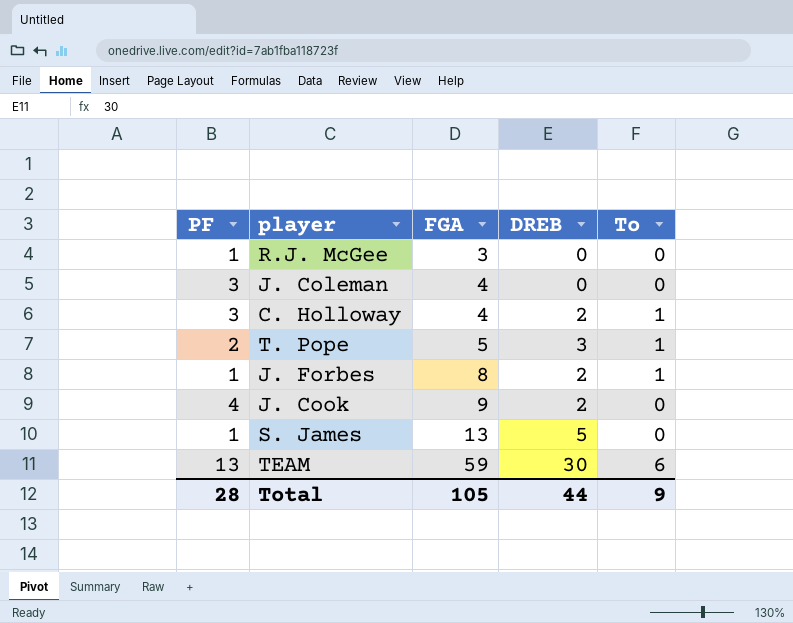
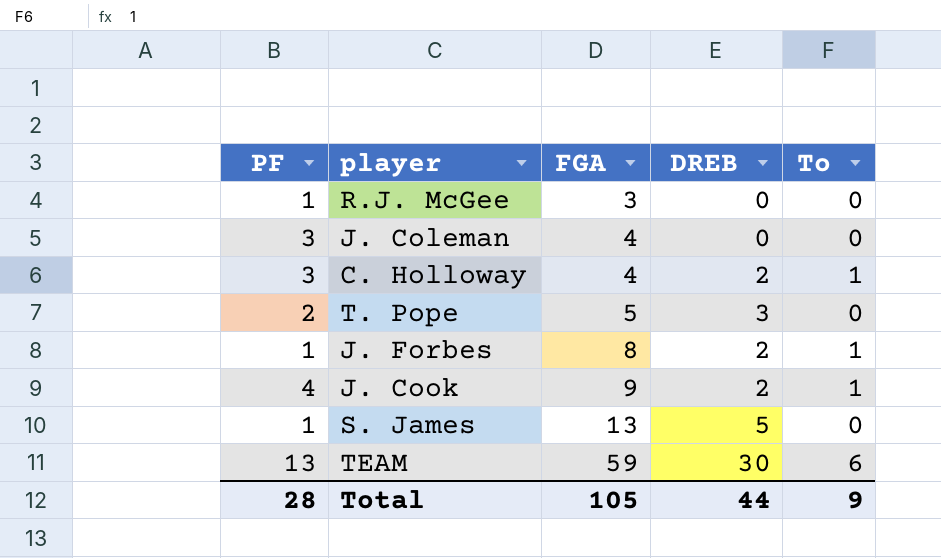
T. Pope | To: 1 -> 0
J. Cook | To: 0 -> 1

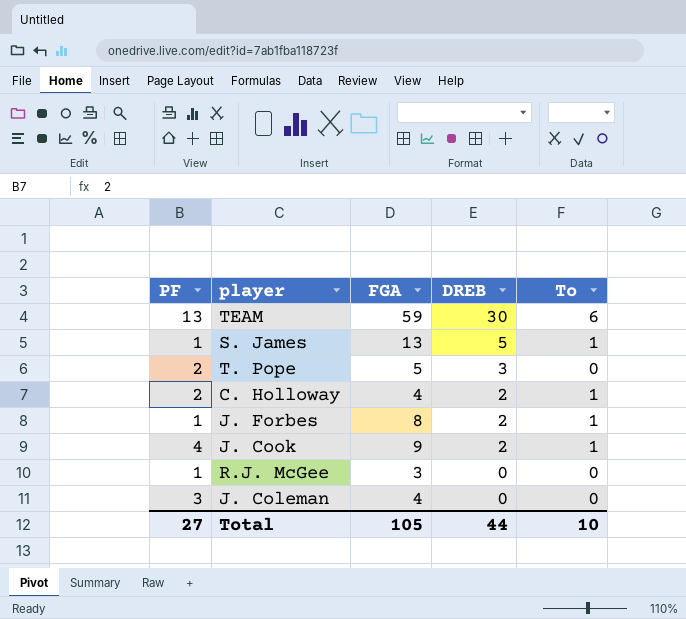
row order: FGA ascending -> DREB descending
S. James | To: 0 -> 1
C. Holloway | PF: 3 -> 2
Total | PF: 28 -> 27
Total | To: 9 -> 10

